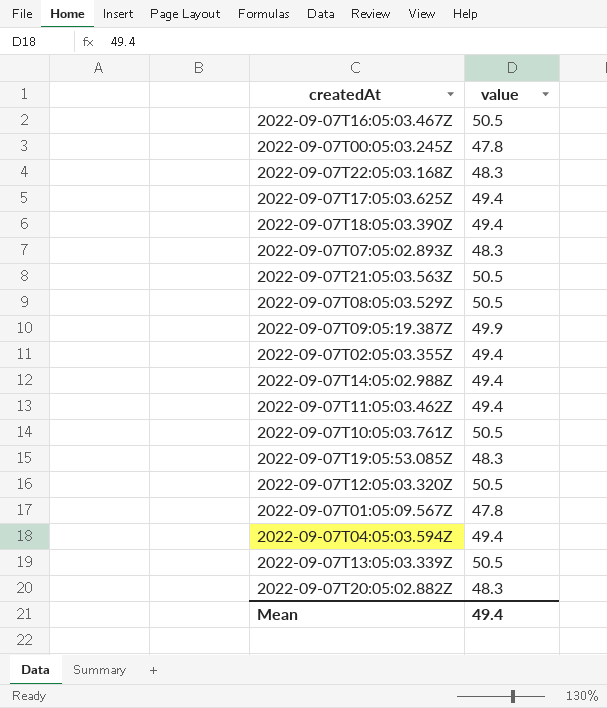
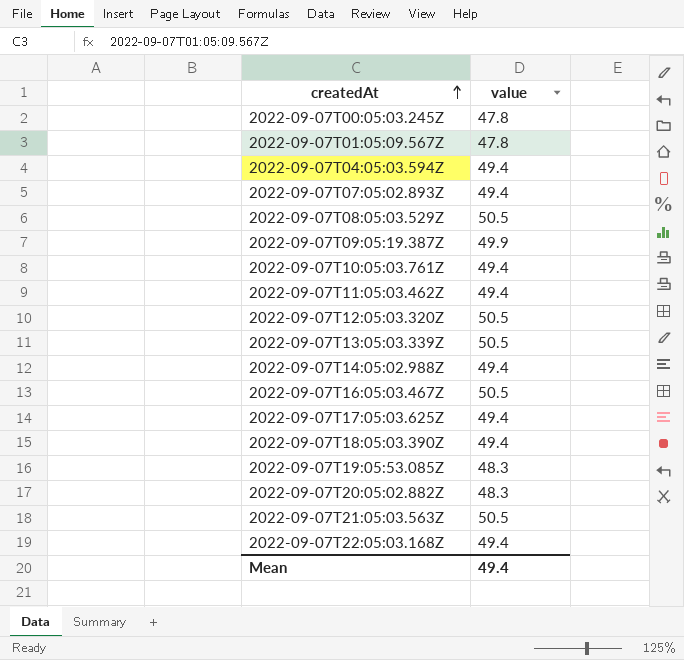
row order: none -> createdAt ascending
row 2022-09-07T02:05:03.355Z: 49.4 -> none
2022-09-07T07:05:02.893Z | value: 48.3 -> 49.4
2022-09-07T10:05:03.761Z | value: 50.5 -> 49.4
2022-09-07T22:05:03.168Z | value: 48.3 -> 49.4

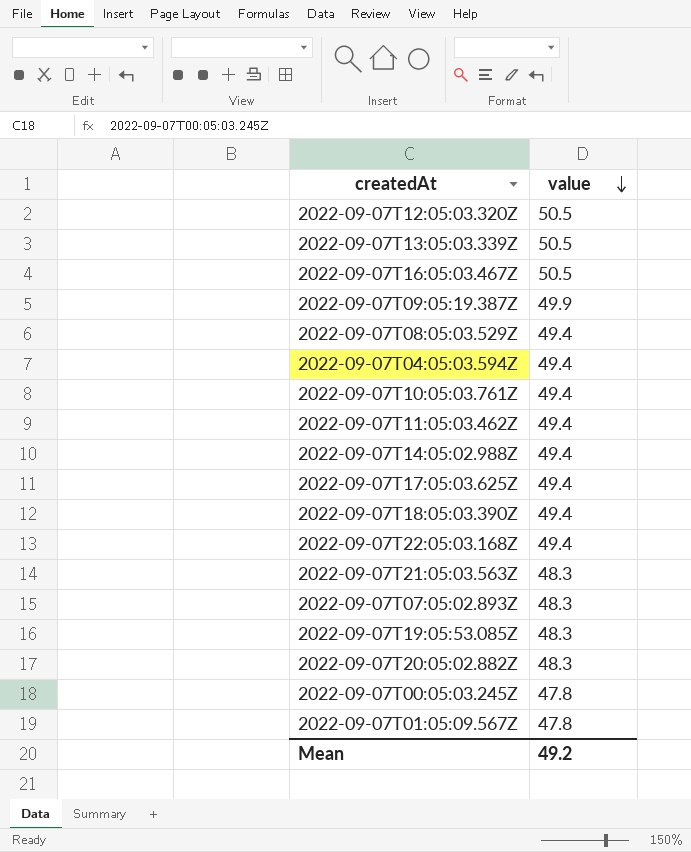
row order: createdAt ascending -> value descending
2022-09-07T08:05:03.529Z | value: 50.5 -> 49.4
2022-09-07T21:05:03.563Z | value: 50.5 -> 48.3
2022-09-07T07:05:02.893Z | value: 49.4 -> 48.3
Mean | value: 49.4 -> 49.2

